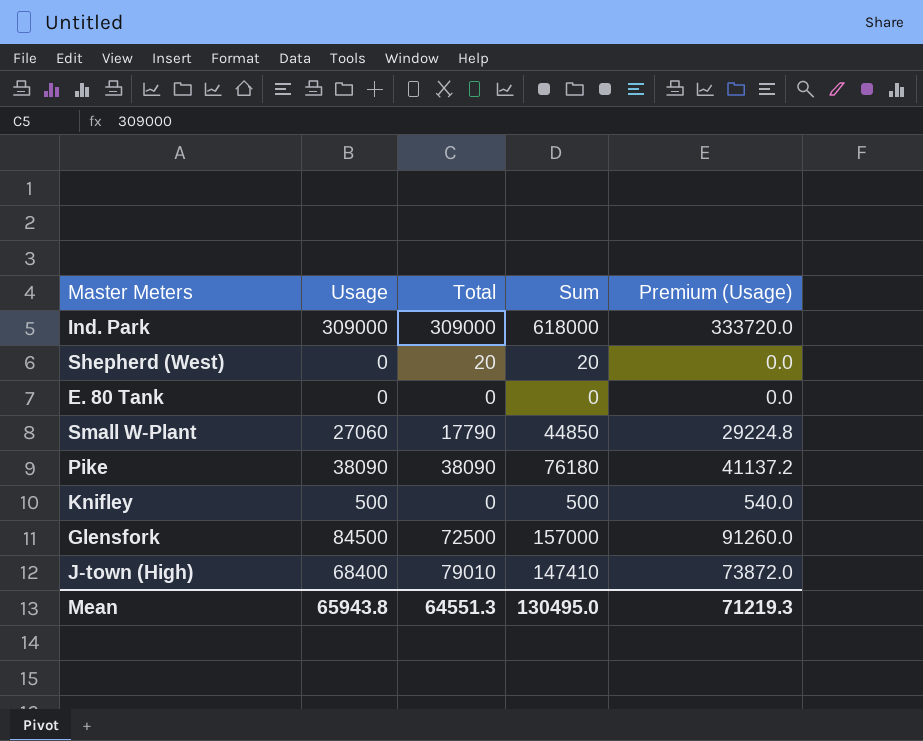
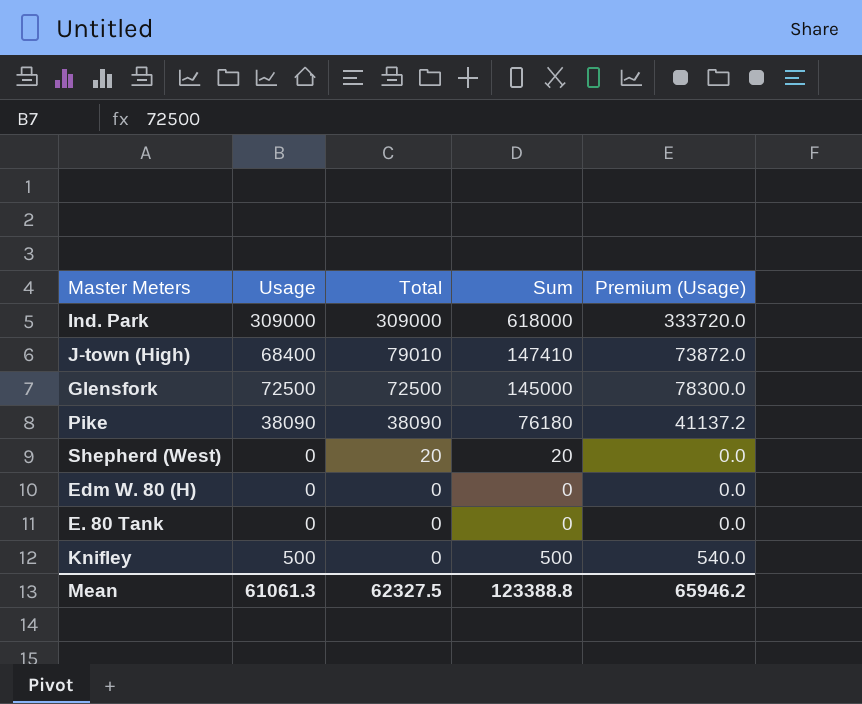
row order: none -> Total descending
row Small W-Plant: 27060 | 17790 | 44850 | 29224.8 -> none
Glensfork | Usage: 84500 -> 72500
Glensfork | Sum: 157000 -> 145000
Glensfork | Premium (Usage): 91260.0 -> 78300.0
row Edm W. 80 (H): none -> 0 | 0 | 0 | 0.0
Mean | Usage: 65943.8 -> 61061.3
Mean | Total: 64551.3 -> 62327.5
Mean | Sum: 130495.0 -> 123388.8
Mean | Premium (Usage): 71219.3 -> 65946.2

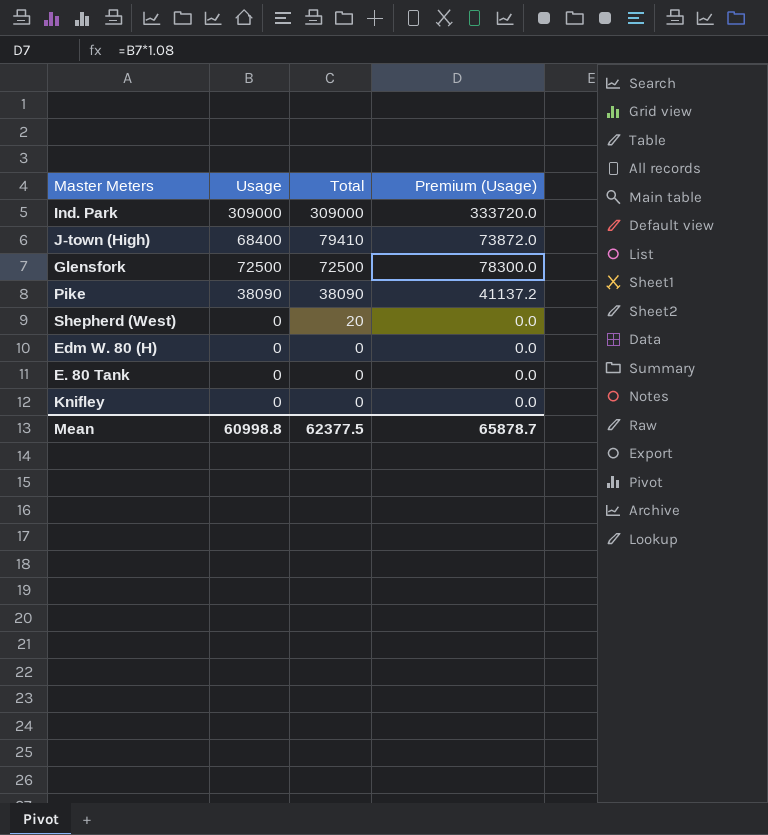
column Sum | formula: [Usage] + [Total] -> none
J-town (High) | Total: 79010 -> 79410
Knifley | Usage: 500 -> 0
Knifley | Premium (Usage): 540.0 -> 0.0
Mean | Usage: 61061.3 -> 60998.8
Mean | Total: 62327.5 -> 62377.5
Mean | Premium (Usage): 65946.2 -> 65878.7

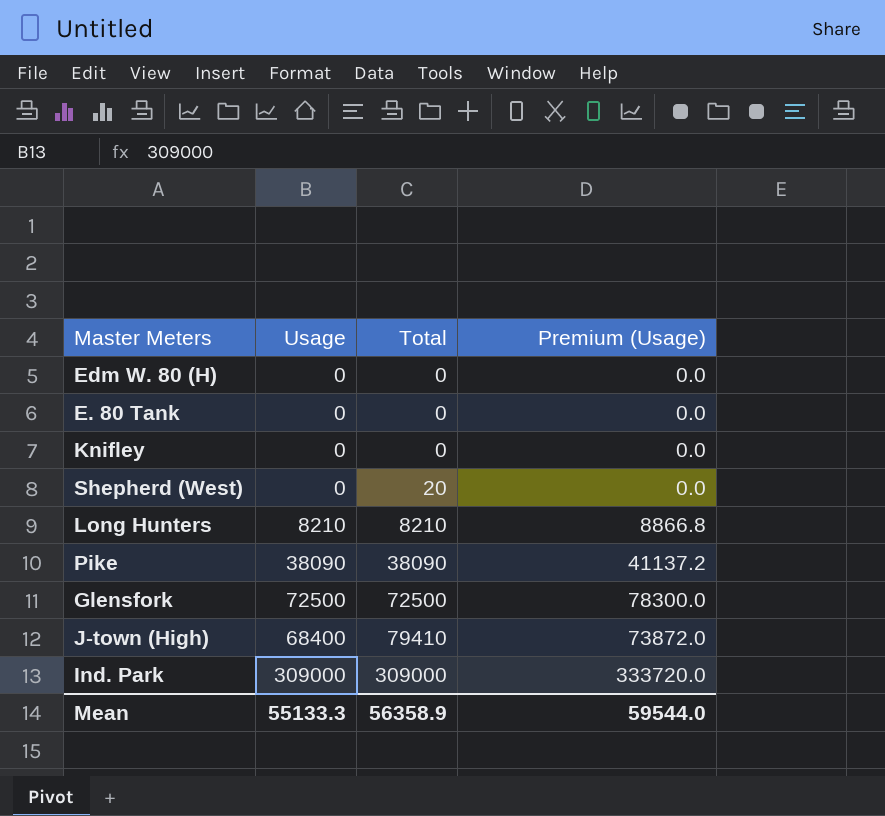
row order: Total descending -> Total ascending
row Long Hunters: none -> 8210 | 8210 | 8866.8
Mean | Usage: 60998.8 -> 55133.3
Mean | Total: 62377.5 -> 56358.9
Mean | Premium (Usage): 65878.7 -> 59544.0

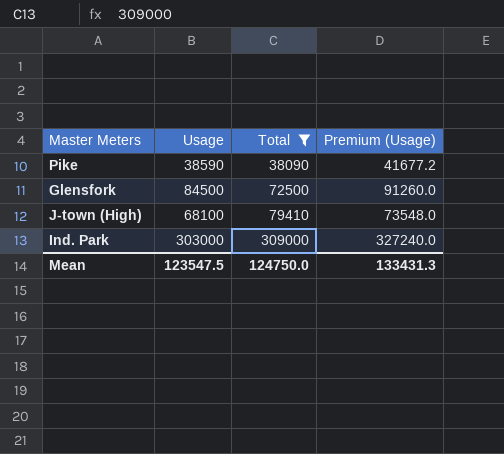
filter: none -> Total >= 38090
Pike | Usage: 38090 -> 38590
Pike | Premium (Usage): 41137.2 -> 41677.2
Glensfork | Usage: 72500 -> 84500
Glensfork | Premium (Usage): 78300.0 -> 91260.0
J-town (High) | Usage: 68400 -> 68100
J-town (High) | Premium (Usage): 73872.0 -> 73548.0
Ind. Park | Usage: 309000 -> 303000
Ind. Park | Premium (Usage): 333720.0 -> 327240.0
Mean | Usage: 55133.3 -> 123547.5
Mean | Total: 56358.9 -> 124750.0
Mean | Premium (Usage): 59544.0 -> 133431.3

